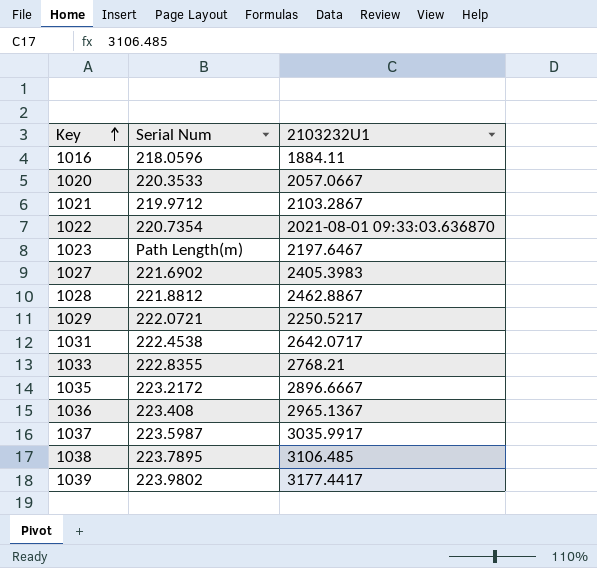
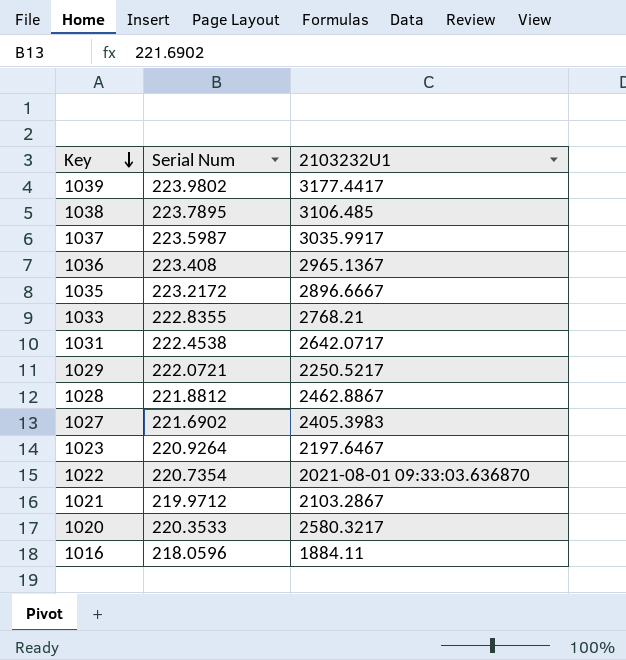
row order: Key ascending -> Key descending
1023 | Serial Num: Path Length(m) -> 220.9264
1020 | 2103232U1: 2057.0667 -> 2580.3217

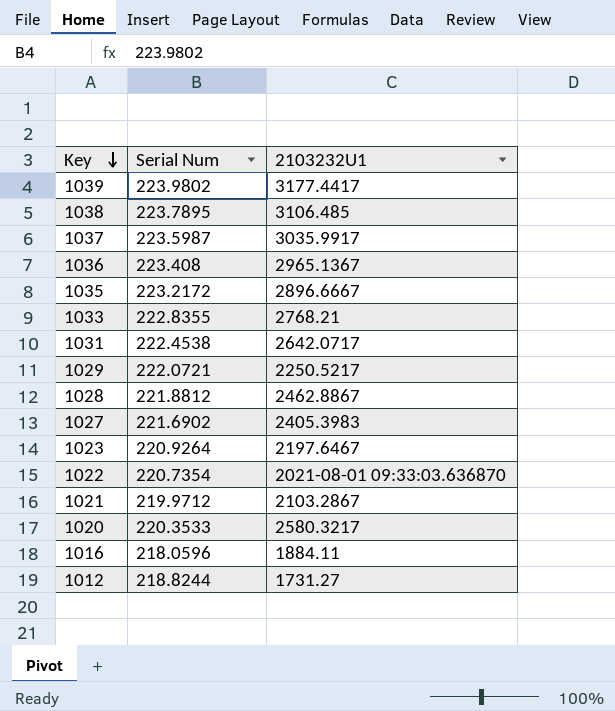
row 1012: none -> 218.8244 | 1731.27

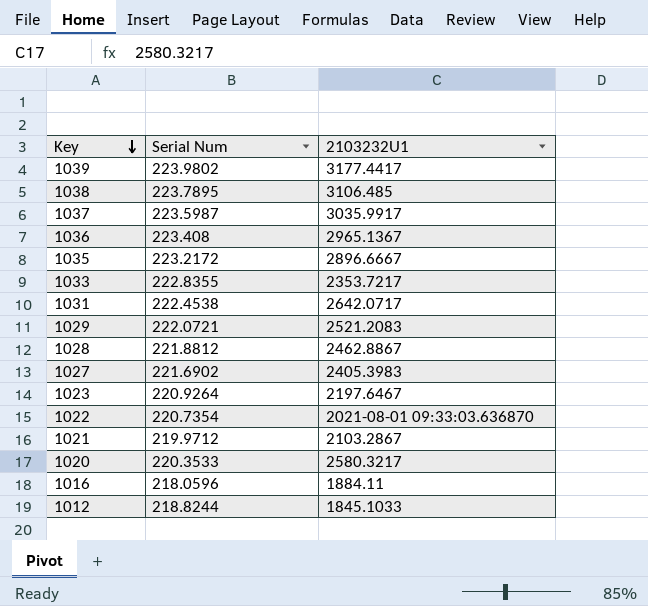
1033 | 2103232U1: 2768.21 -> 2353.7217
1029 | 2103232U1: 2250.5217 -> 2521.2083
1012 | 2103232U1: 1731.27 -> 1845.1033

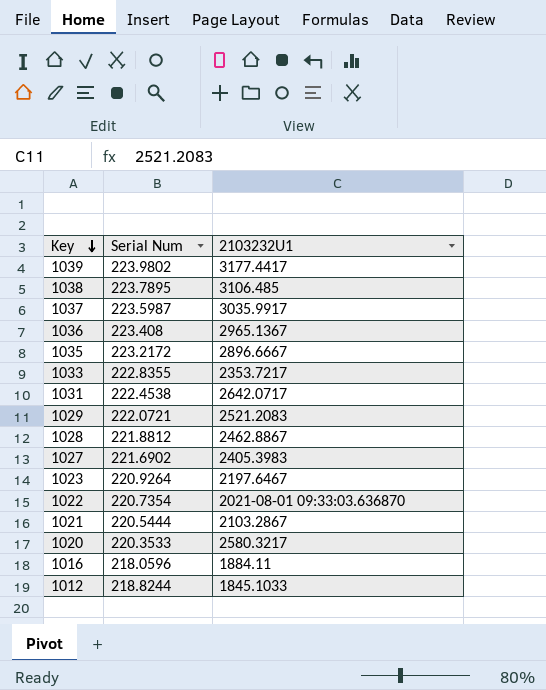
1021 | Serial Num: 219.9712 -> 220.5444

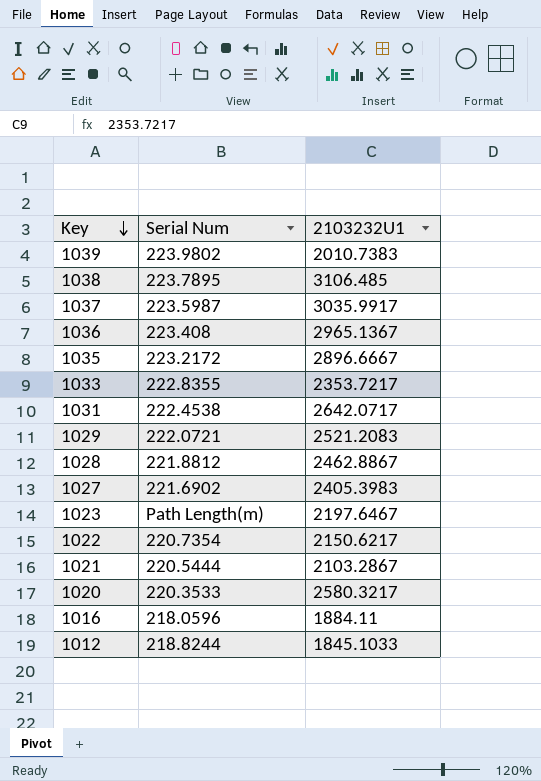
1039 | 2103232U1: 3177.4417 -> 2010.7383
1023 | Serial Num: 220.9264 -> Path Length(m)
1022 | 2103232U1: 2021-08-01 09:33:03.636870 -> 2150.6217

